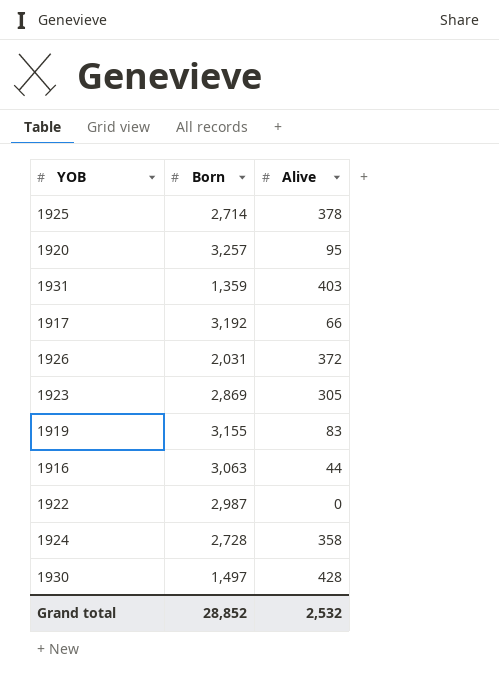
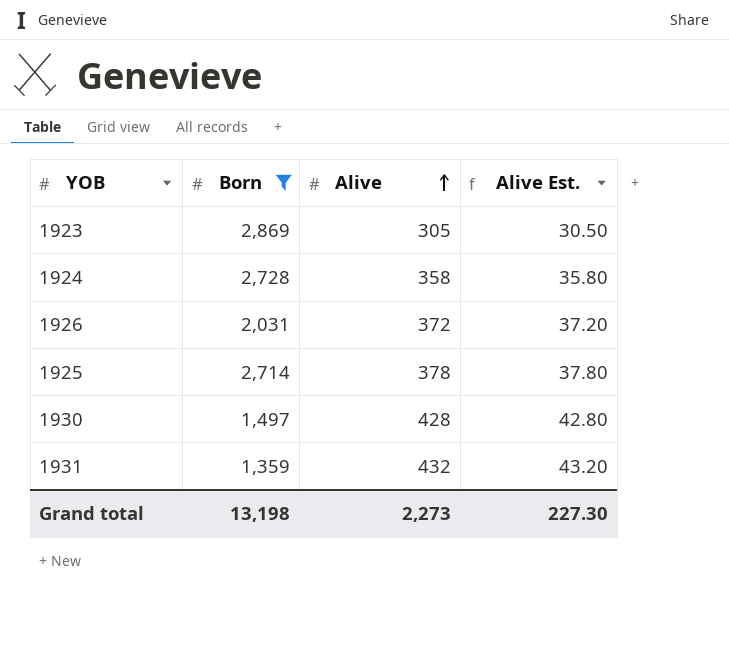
filter: none -> Born <= 2,869
row order: none -> Alive ascending
column Alive Est. | formula: none -> [Alive] * 0.1
1931 | Alive: 403 -> 432
Grand total | Born: 28,852 -> 13,198
Grand total | Alive: 2,532 -> 2,273

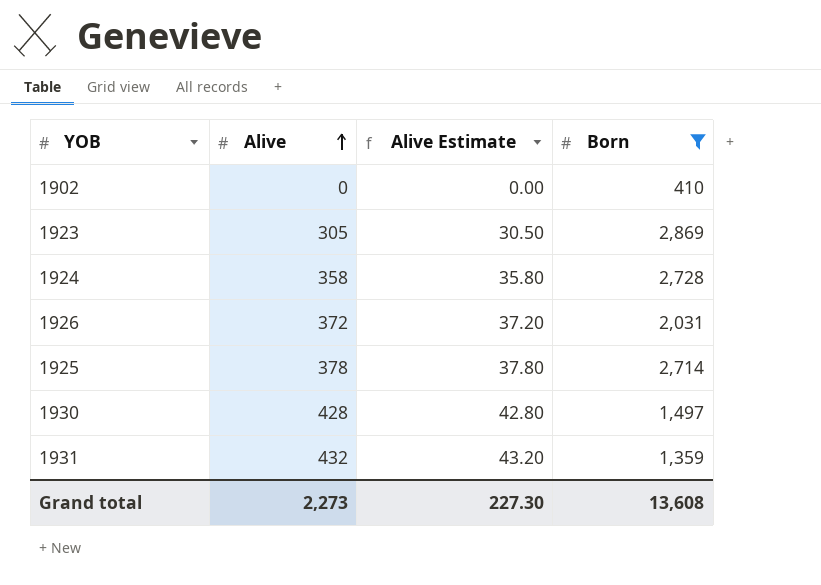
column name: Alive Est. -> Alive Estimate
column Born | position: 2 -> 4
row 1902: none -> 0 | 0.00 | 410
Grand total | Born: 13,198 -> 13,608

